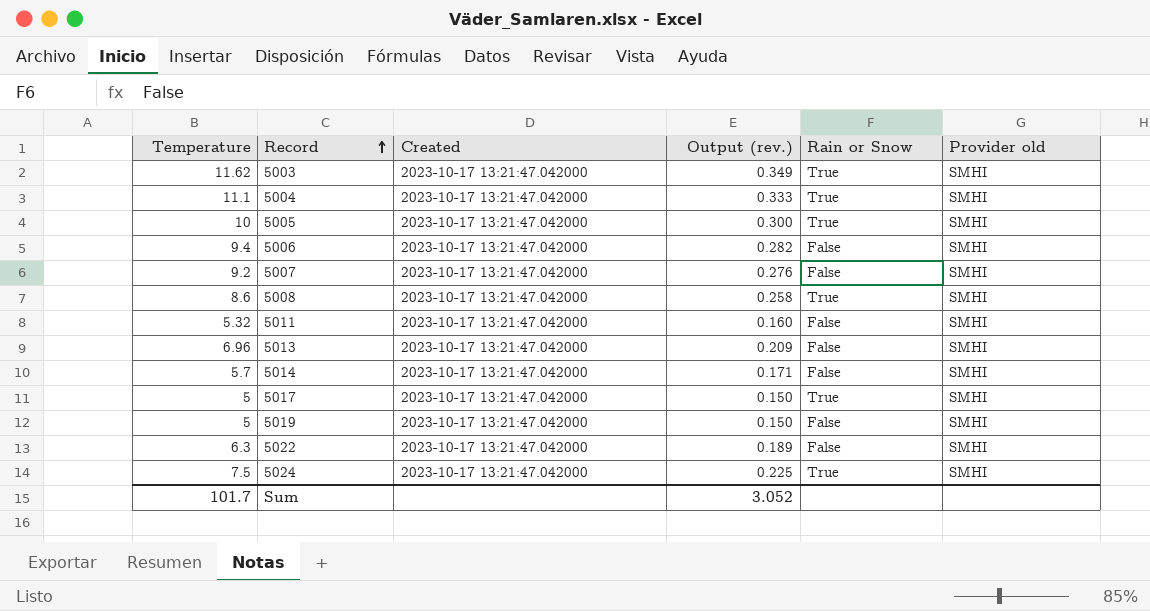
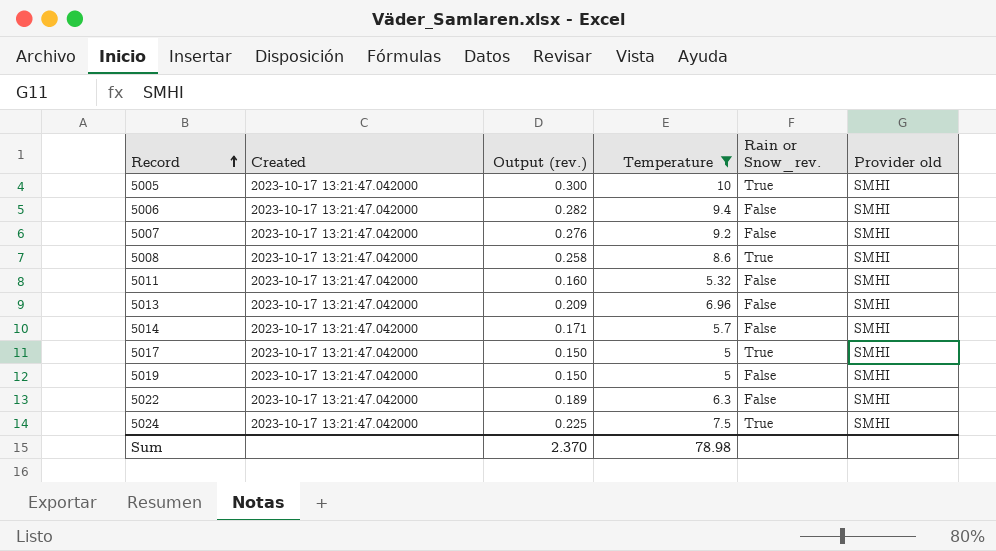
filter: none -> Temperature <= 10
column Temperature | position: 1 -> 4
column name: Rain or Snow -> Rain or Snow_rev.
Sum | Output (rev.): 3.052 -> 2.370
Sum | Temperature: 101.7 -> 78.98

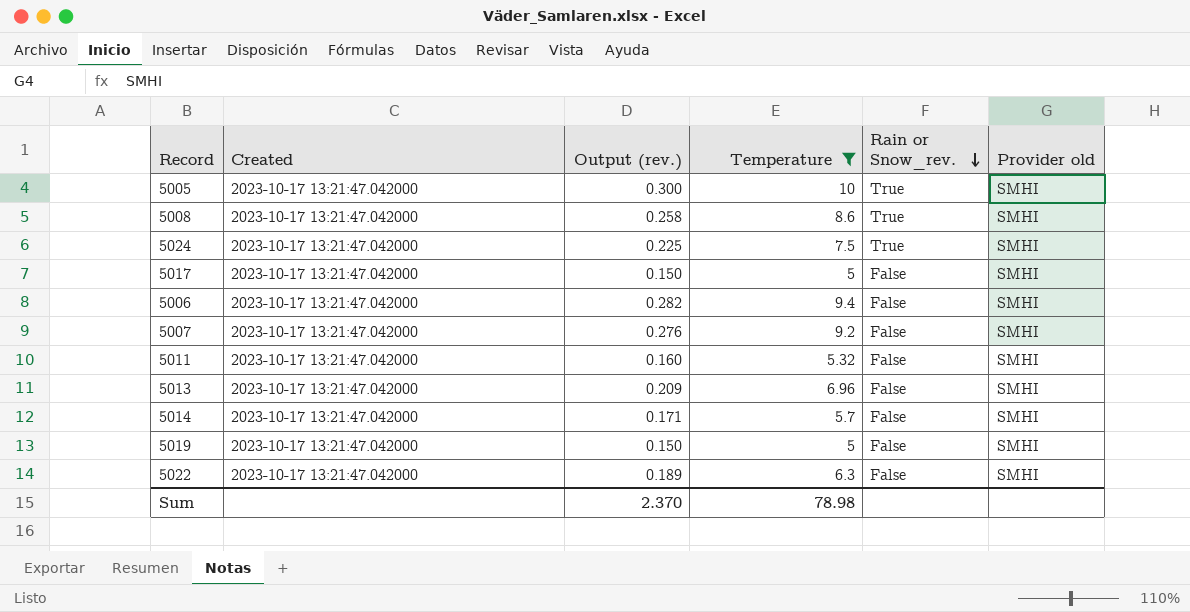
row order: Record ascending -> Rain or Snow_rev. descending
5017 | Rain or Snow_rev.: True -> False

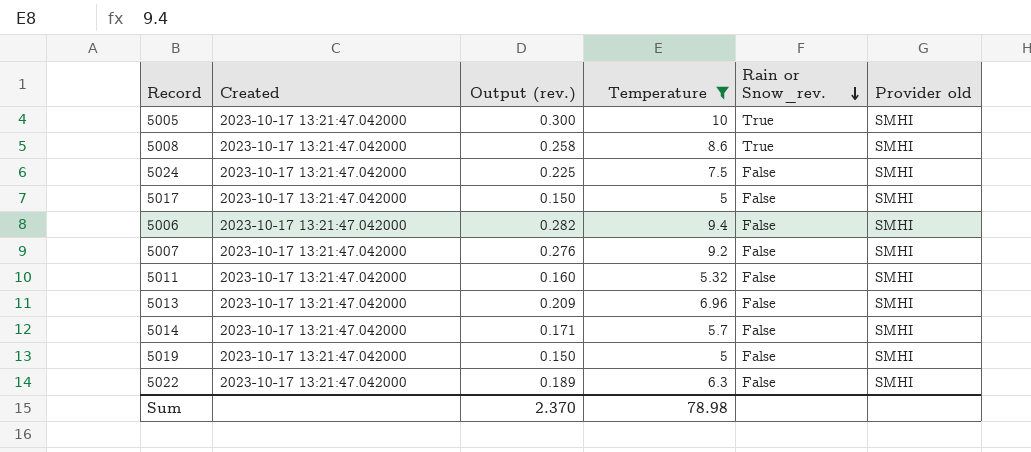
5024 | Rain or Snow_rev.: True -> False

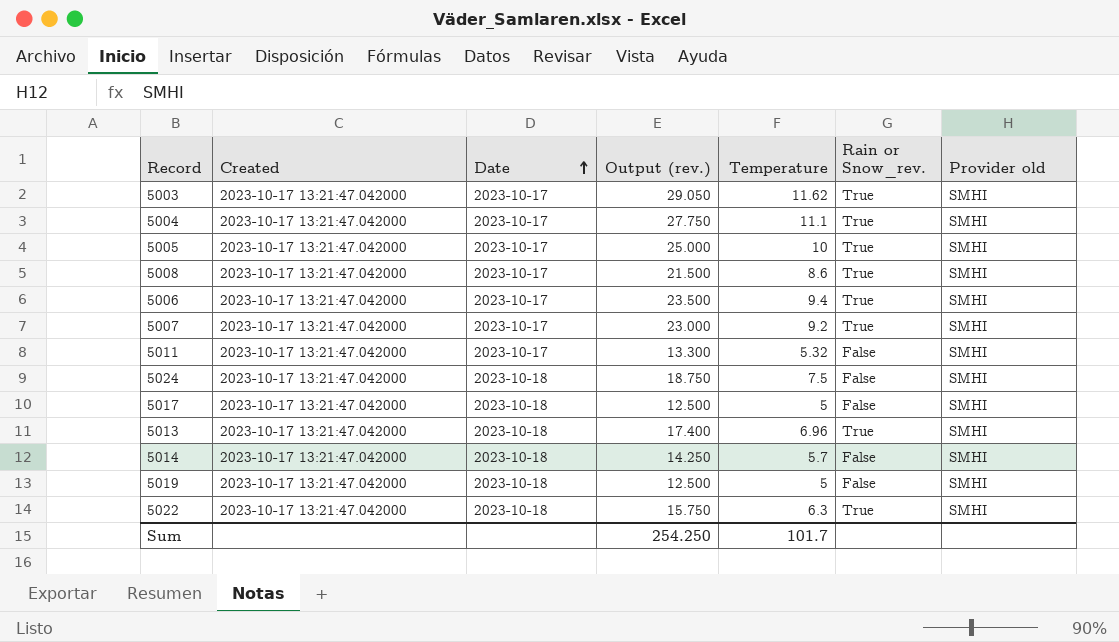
filter: Temperature <= 10 -> none
row order: Rain or Snow_rev. descending -> Date ascending
column Date | position: none -> 3
column Output (rev.) | formula: [Temperature] * 0.03 -> [Temperature] * 2.5
5006 | Rain or Snow_rev.: False -> True
5007 | Rain or Snow_rev.: False -> True
5013 | Rain or Snow_rev.: False -> True
5022 | Rain or Snow_rev.: False -> True
Sum | Output (rev.): 2.370 -> 254.250
Sum | Temperature: 78.98 -> 101.7

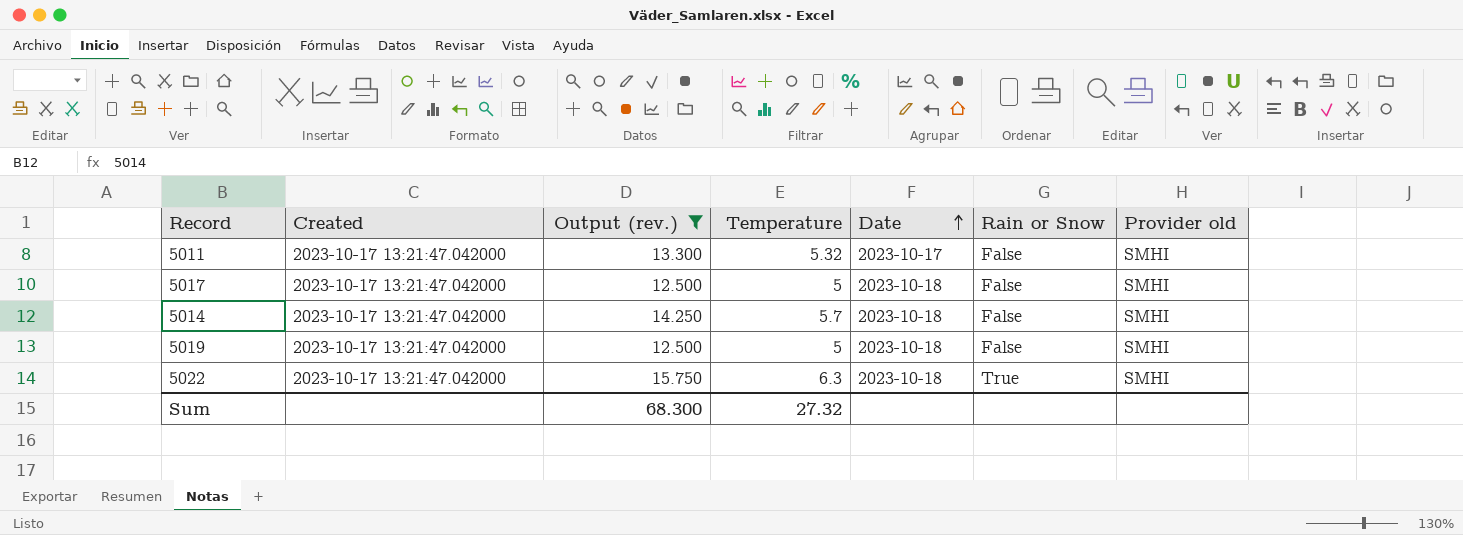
filter: none -> Output (rev.) <= 15.750
column Date | position: 3 -> 5
column name: Rain or Snow_rev. -> Rain or Snow
Sum | Output (rev.): 254.250 -> 68.300
Sum | Temperature: 101.7 -> 27.32

